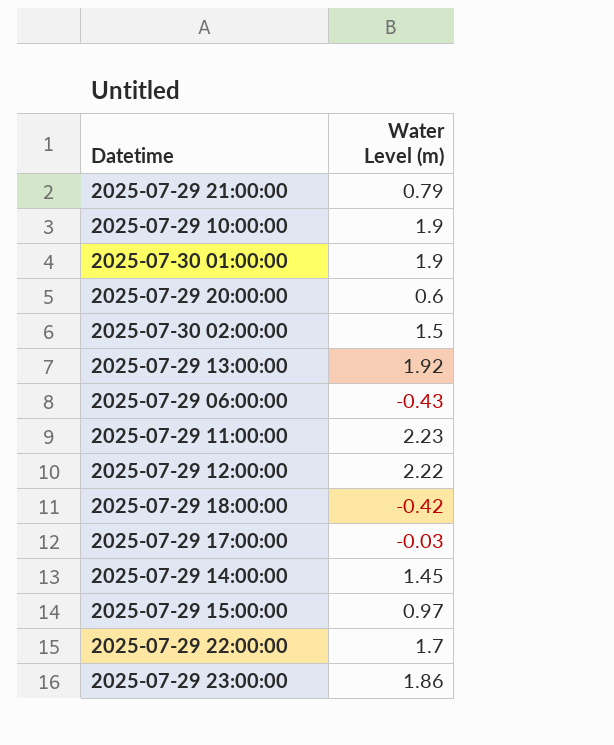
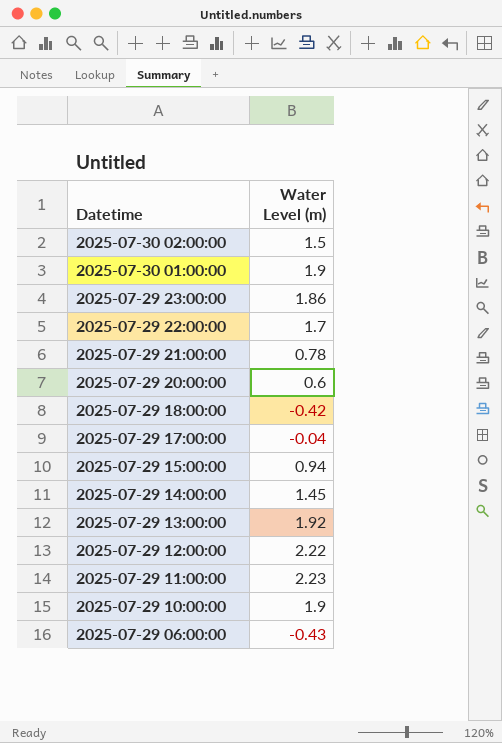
row order: none -> Datetime descending
2025-07-29 21:00:00 | Water Level (m): 0.79 -> 0.78
2025-07-29 17:00:00 | Water Level (m): -0.03 -> -0.04
2025-07-29 15:00:00 | Water Level (m): 0.97 -> 0.94

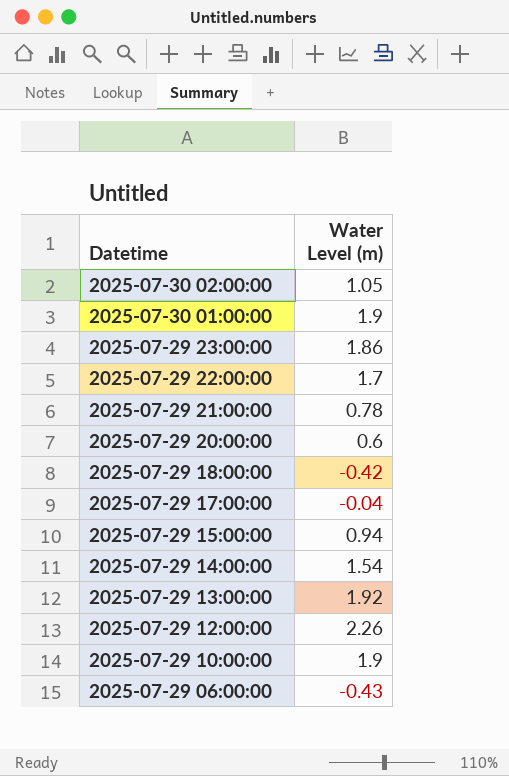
row 2025-07-29 11:00:00: 2.23 -> none
2025-07-30 02:00:00 | Water Level (m): 1.5 -> 1.05
2025-07-29 14:00:00 | Water Level (m): 1.45 -> 1.54
2025-07-29 12:00:00 | Water Level (m): 2.22 -> 2.26

